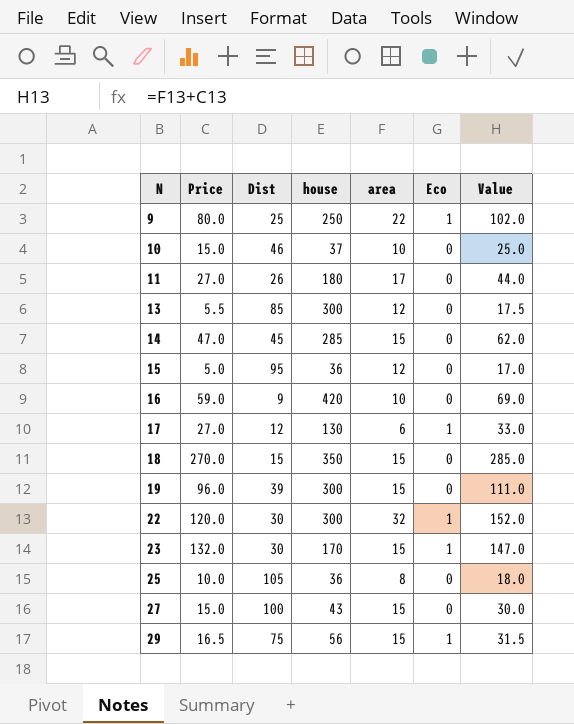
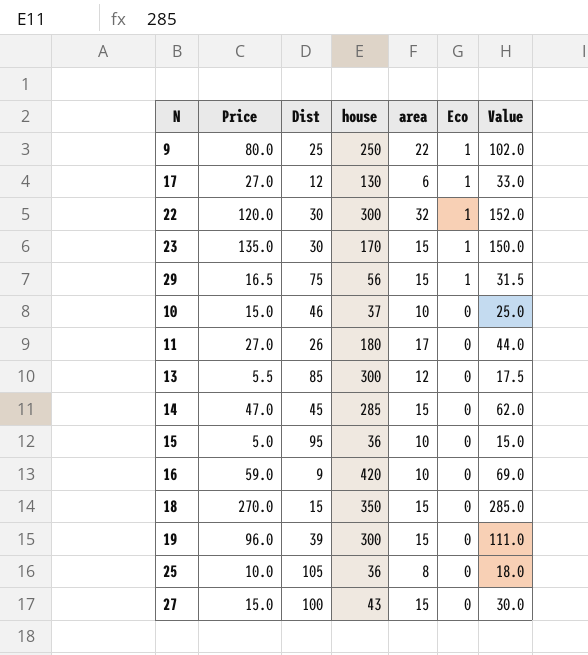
row order: N ascending -> Eco descending
23 | Price: 132.0 -> 135.0
23 | Value: 147.0 -> 150.0
15 | area: 12 -> 10
15 | Value: 17.0 -> 15.0

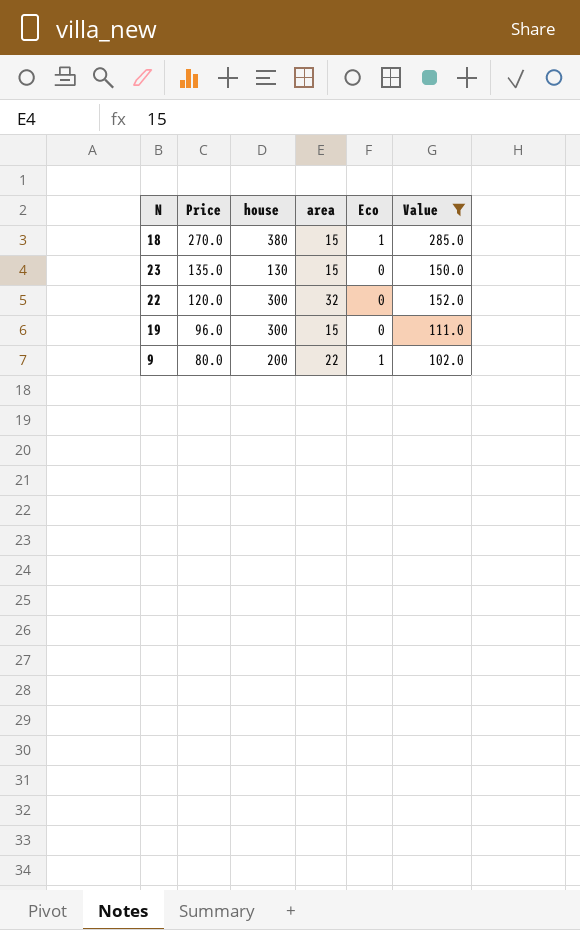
filter: none -> Value >= 102.0
row order: Eco descending -> Price descending
column Dist | position: 3 -> none
18 | house: 350 -> 380
18 | Eco: 0 -> 1
23 | house: 170 -> 130
23 | Eco: 1 -> 0
22 | Eco: 1 -> 0
9 | house: 250 -> 200

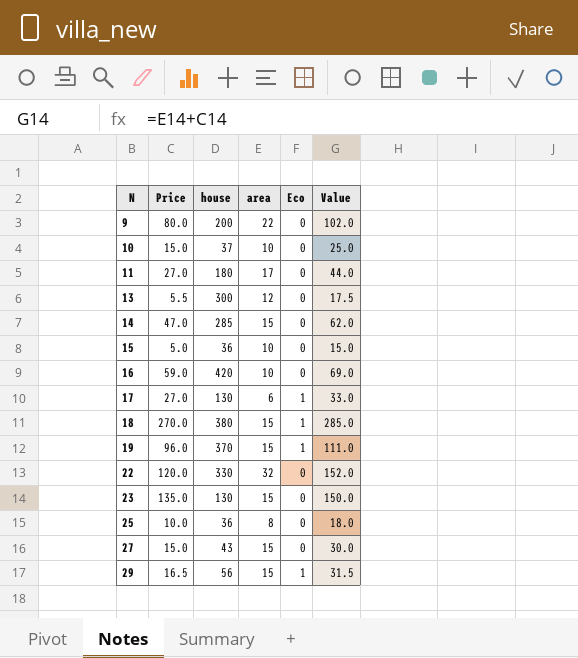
filter: Value >= 102.0 -> none
row order: Price descending -> N ascending
9 | Eco: 1 -> 0
19 | house: 300 -> 370
19 | Eco: 0 -> 1
22 | house: 300 -> 330

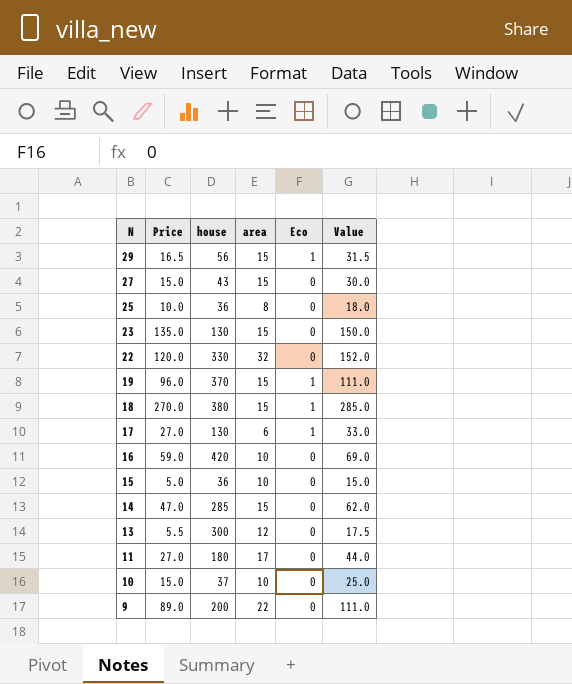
row order: N ascending -> N descending
9 | Price: 80.0 -> 89.0
9 | Value: 102.0 -> 111.0

